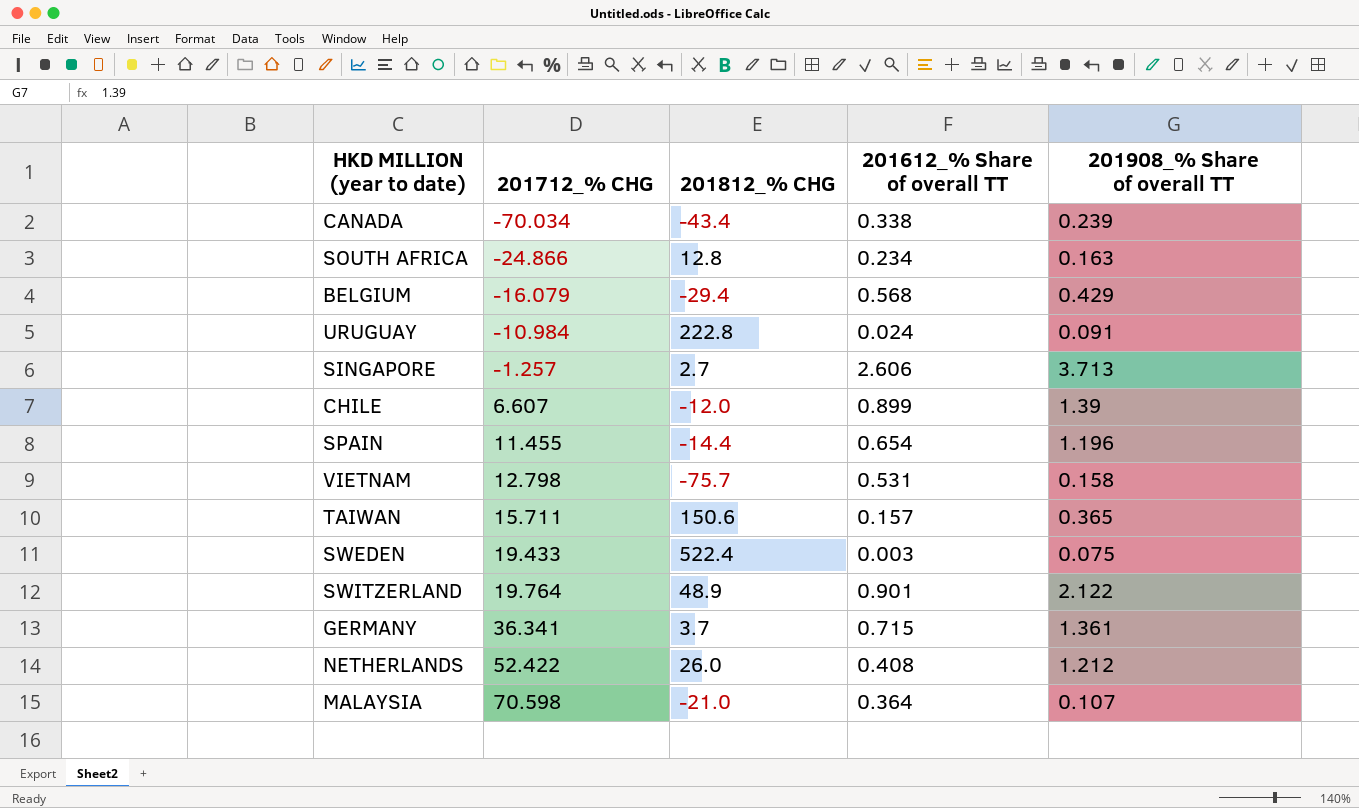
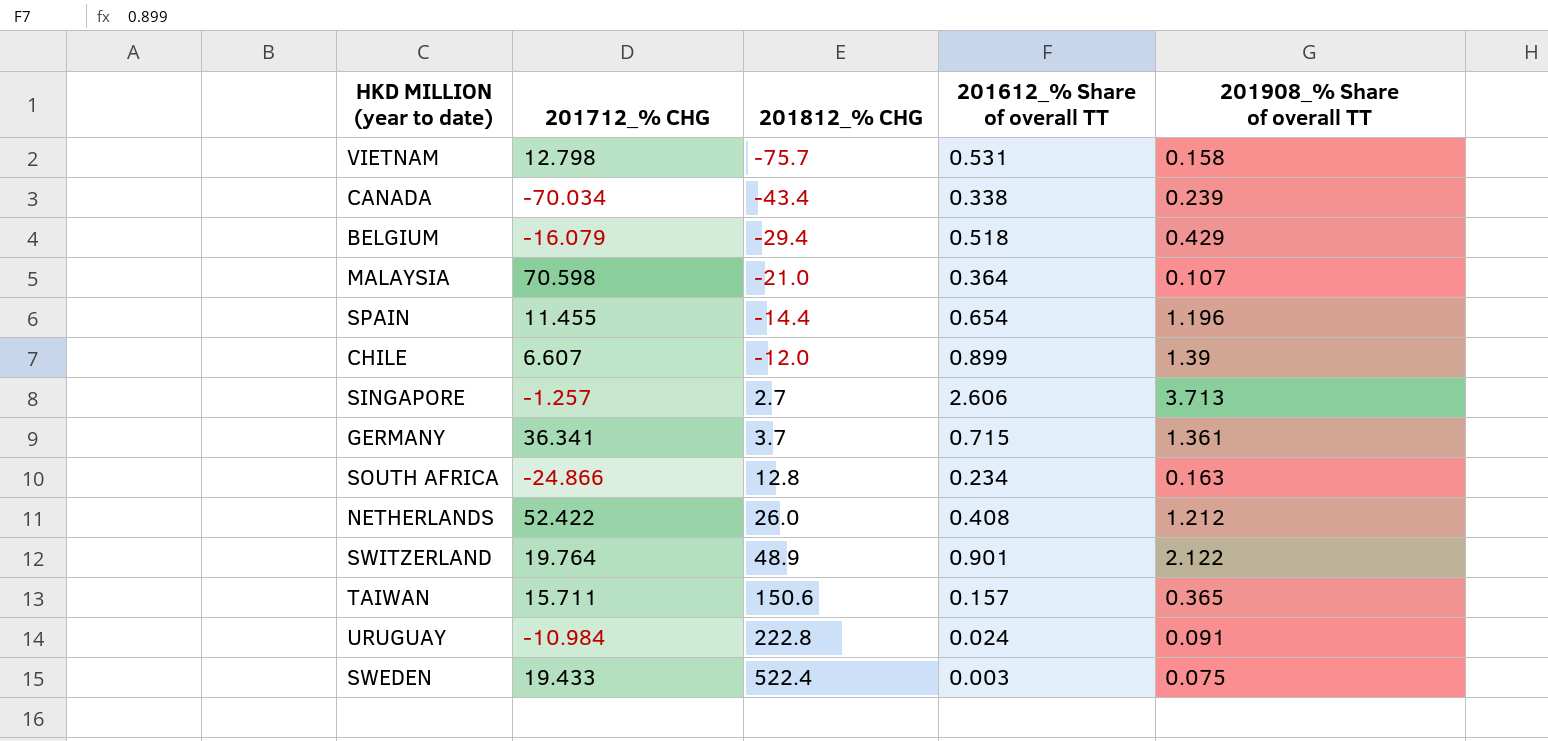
row order: 201712_% CHG ascending -> 201812_% CHG ascending
BELGIUM | 201612_% Share of overall TT: 0.568 -> 0.518

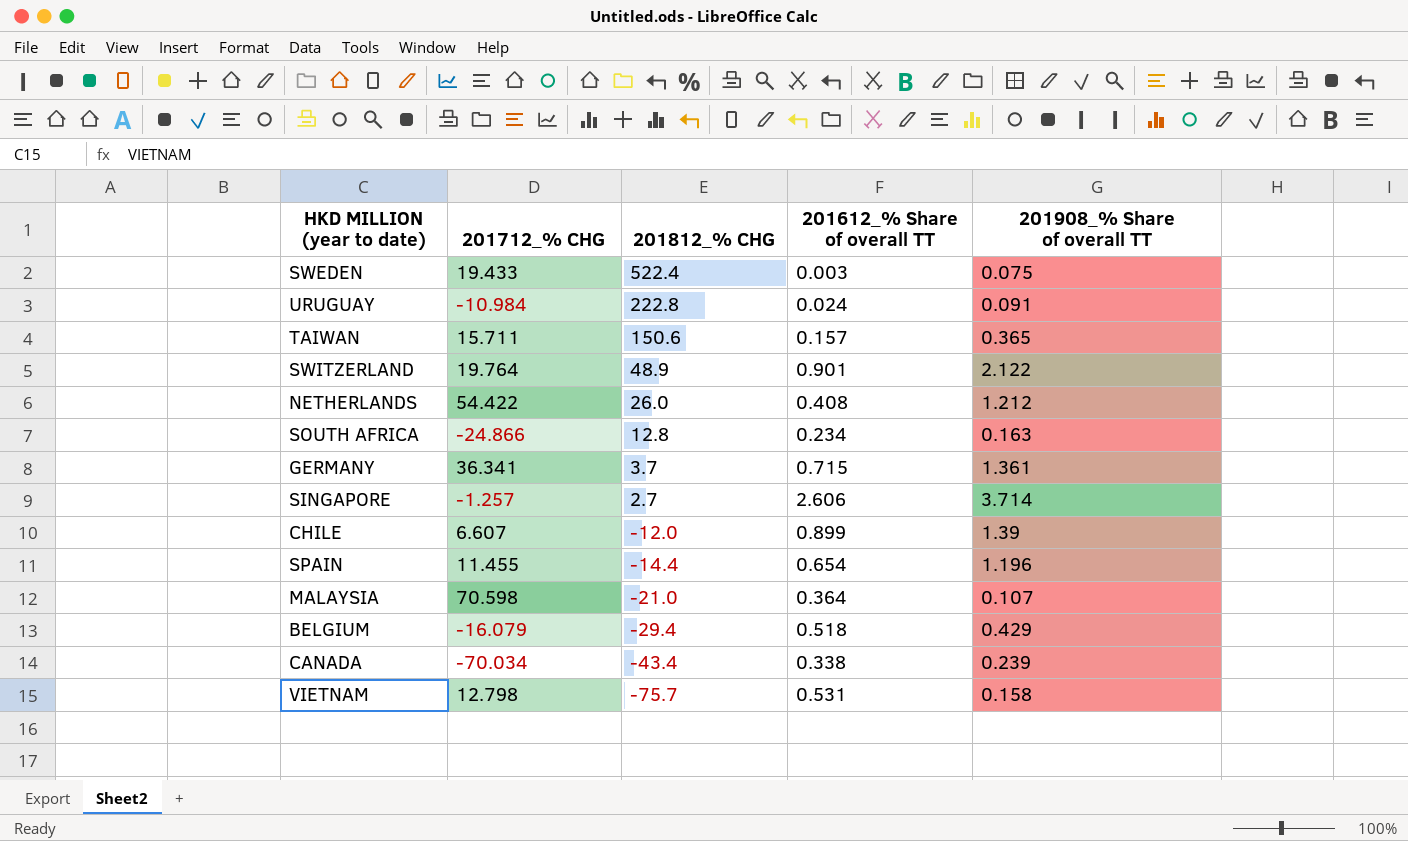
row order: 201812_% CHG ascending -> 201812_% CHG descending
NETHERLANDS | 201712_% CHG: 52.422 -> 54.422
SINGAPORE | 201908_% Share of overall TT: 3.713 -> 3.714

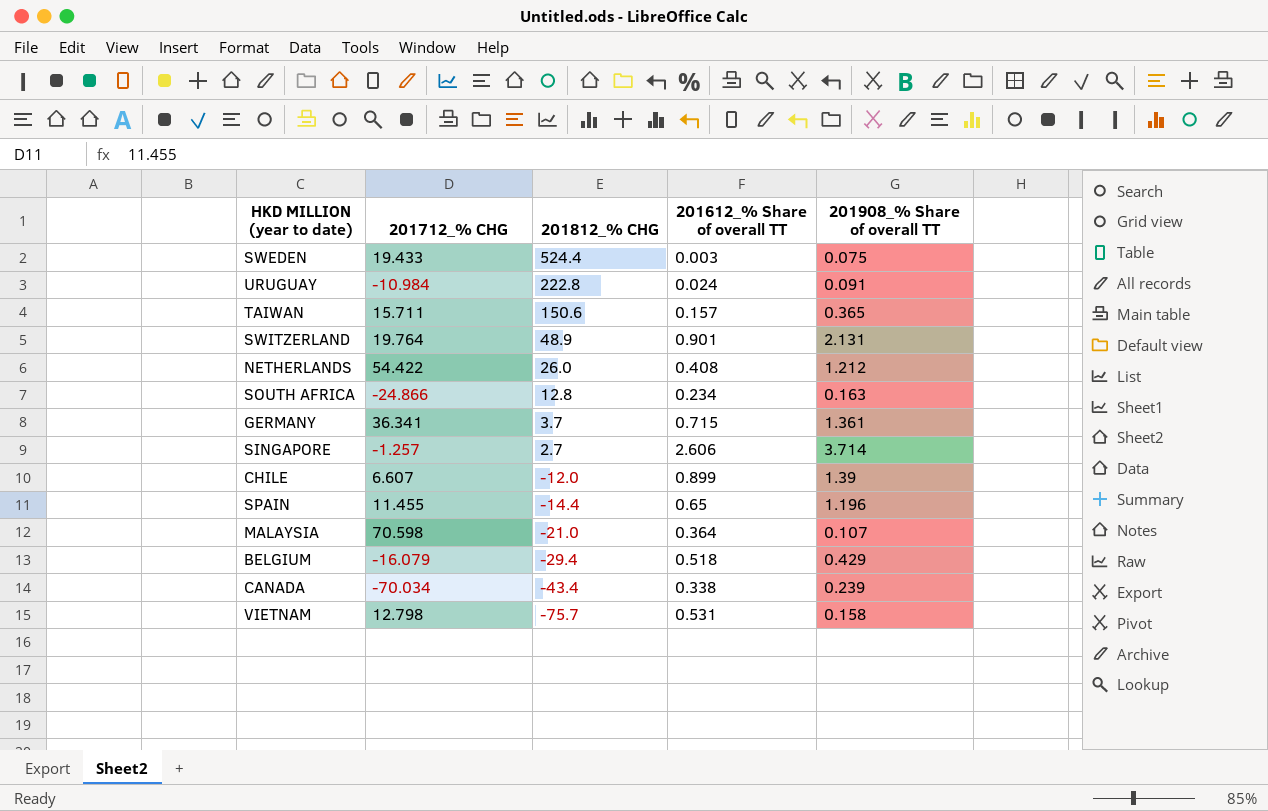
SWEDEN | 201812_% CHG: 522.4 -> 524.4
SWITZERLAND | 201908_% Share of overall TT: 2.122 -> 2.131
SPAIN | 201612_% Share of overall TT: 0.654 -> 0.65

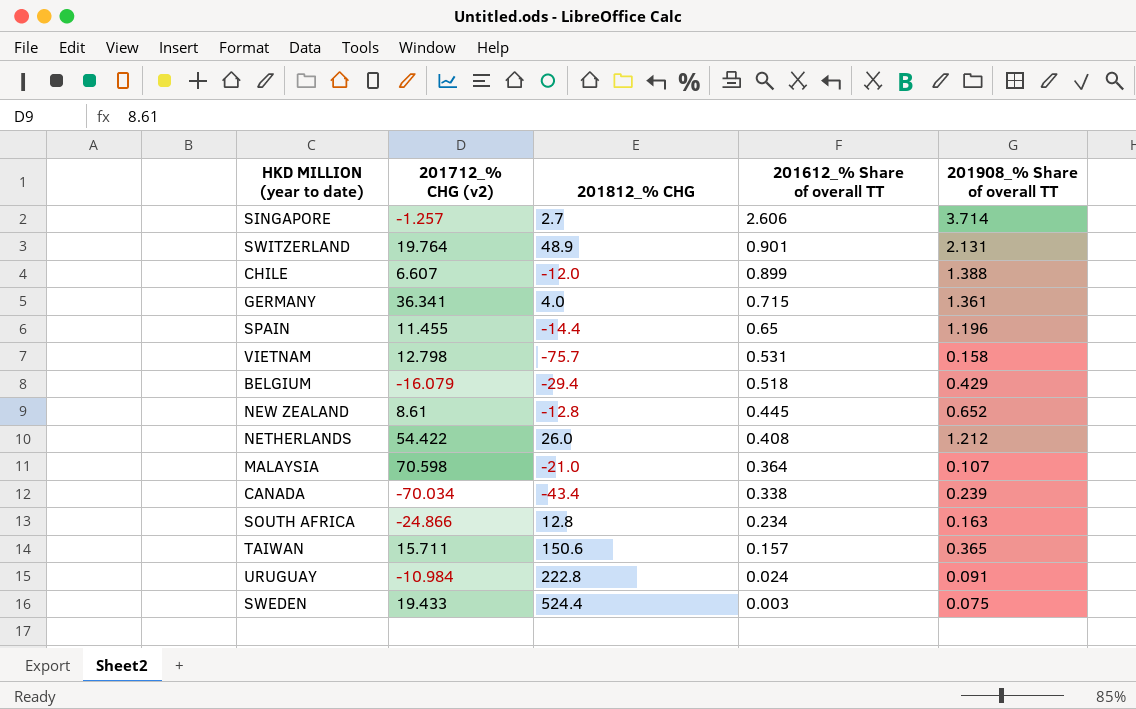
row order: 201812_% CHG descending -> 201612_% Share of overall TT descending
column name: 201712_% CHG -> 201712_% CHG (v2)
CHILE | 201908_% Share of overall TT: 1.39 -> 1.388
GERMANY | 201812_% CHG: 3.7 -> 4.0
row NEW ZEALAND: none -> 8.61 | -12.8 | 0.445 | 0.652

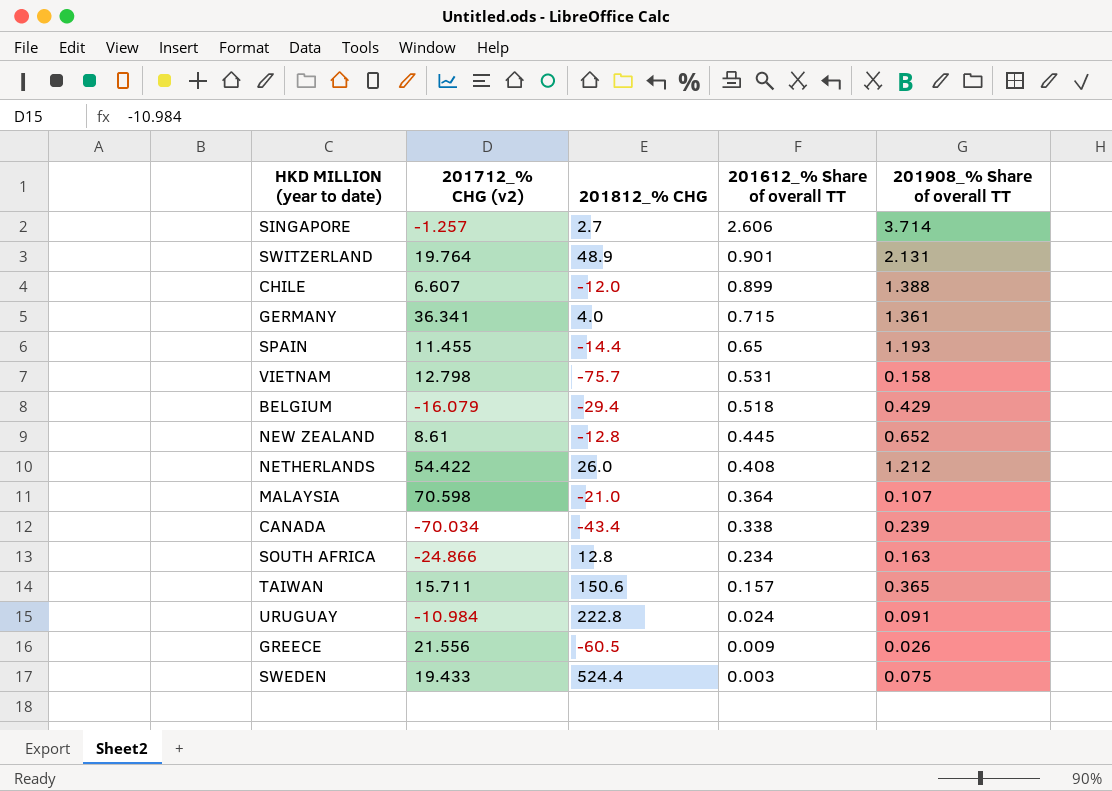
SPAIN | 201908_% Share of overall TT: 1.196 -> 1.193
row GREECE: none -> 21.556 | -60.5 | 0.009 | 0.026

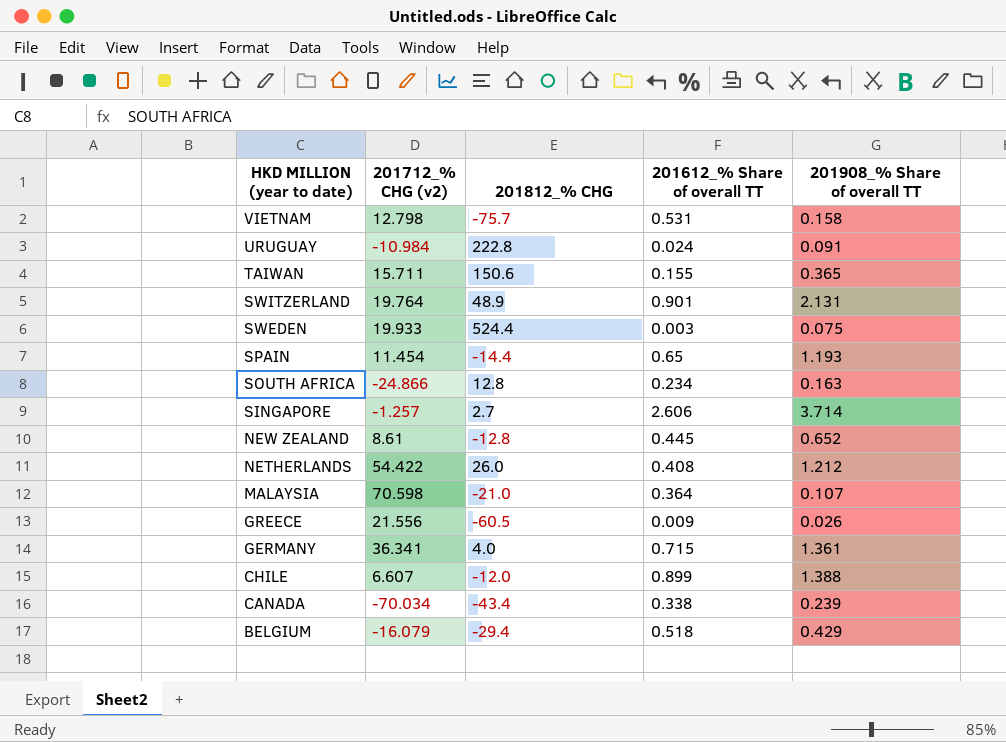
row order: 201612_% Share of overall TT descending -> HKD MILLION (year to date) descending
TAIWAN | 201612_% Share of overall TT: 0.157 -> 0.155
SWEDEN | 201712_% CHG (v2): 19.433 -> 19.933
SPAIN | 201712_% CHG (v2): 11.455 -> 11.454

